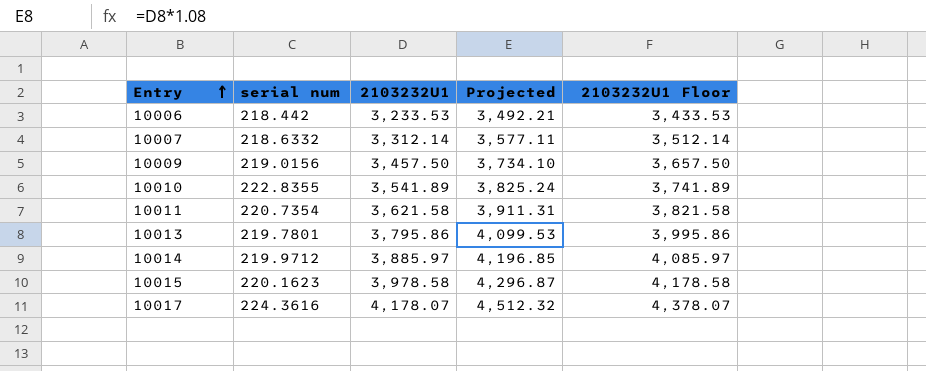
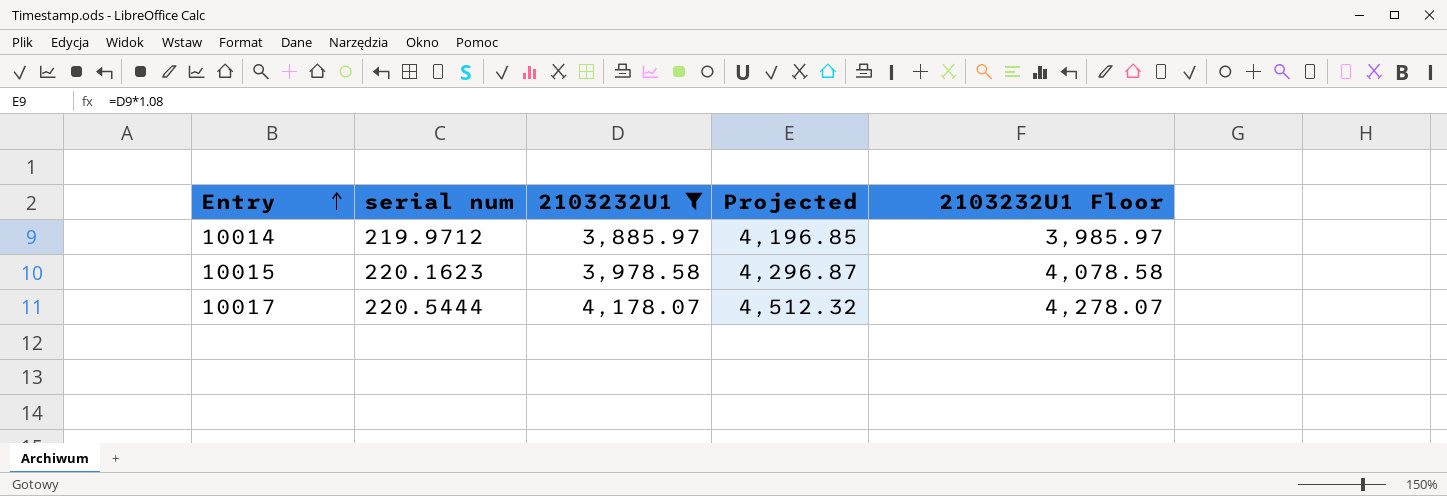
filter: none -> 2103232U1 >= 3,885.97
column 2103232U1 Floor | formula: [2103232U1] + 200 -> [2103232U1] + 100
10017 | serial num: 224.3616 -> 220.5444

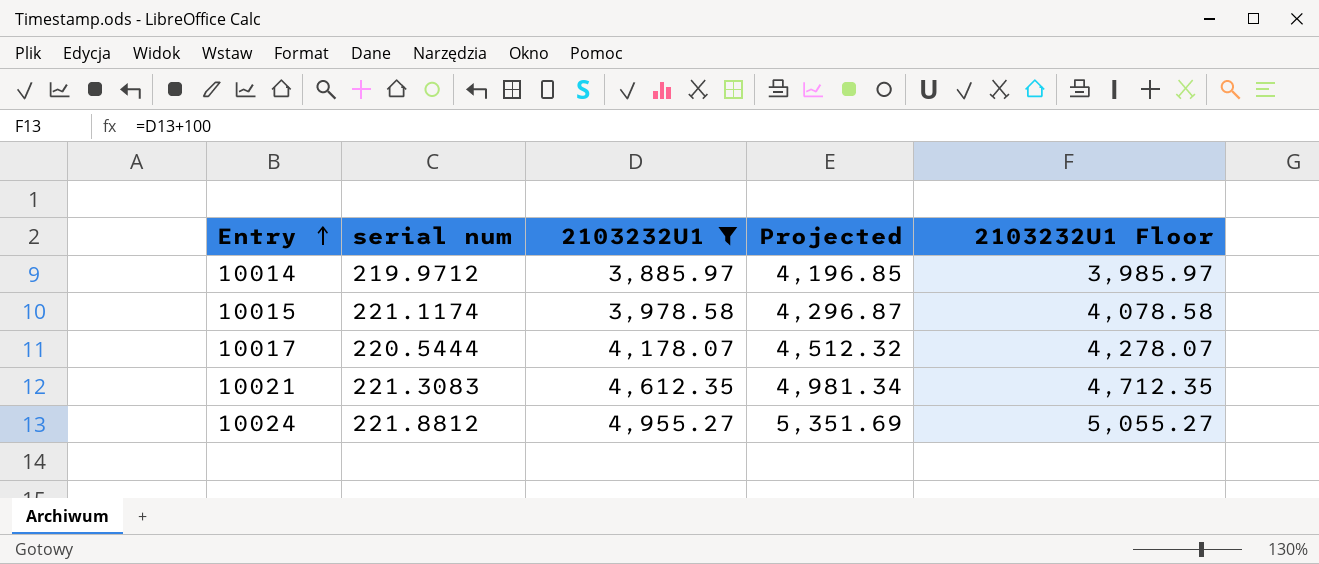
10015 | serial num: 220.1623 -> 221.1174
row 10021: none -> 221.3083 | 4,612.35 | 4,981.34 | 4,712.35
row 10024: none -> 221.8812 | 4,955.27 | 5,351.69 | 5,055.27

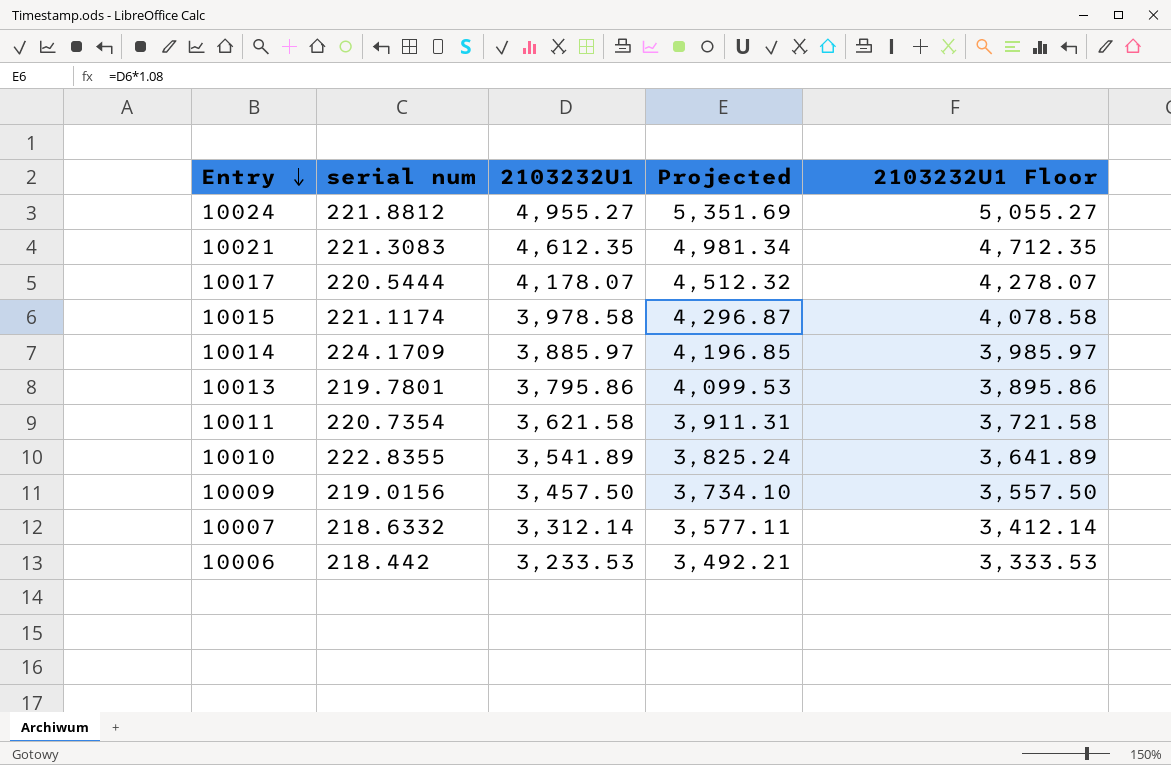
filter: 2103232U1 >= 3,885.97 -> none
row order: Entry ascending -> Entry descending
10014 | serial num: 219.9712 -> 224.1709

